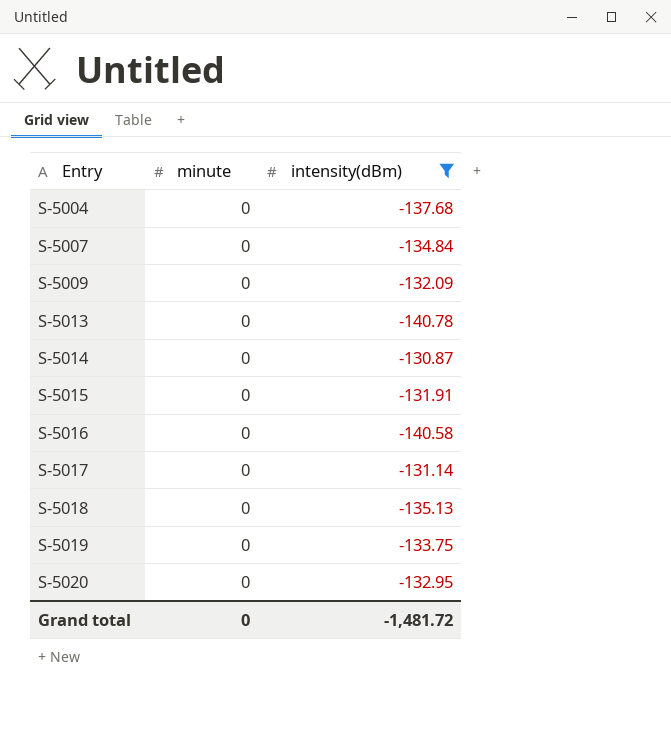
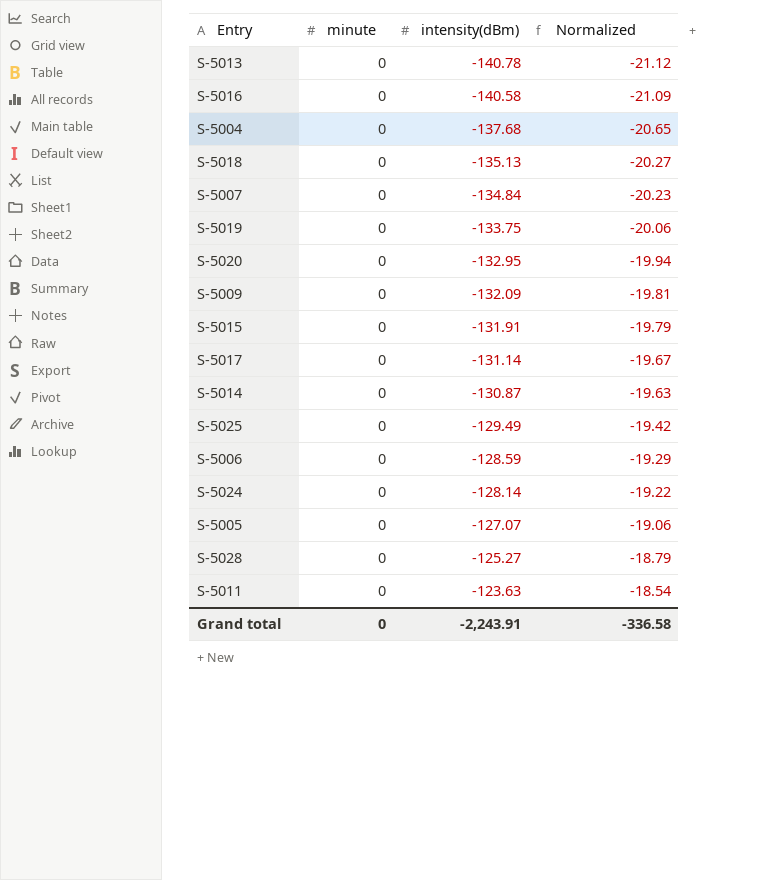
filter: intensity(dBm) <= -130.87 -> none
row order: Entry ascending -> intensity(dBm) ascending
column Normalized | formula: none -> [intensity(dBm)] * 0.15
Grand total | intensity(dBm): -1,481.72 -> -2,243.91

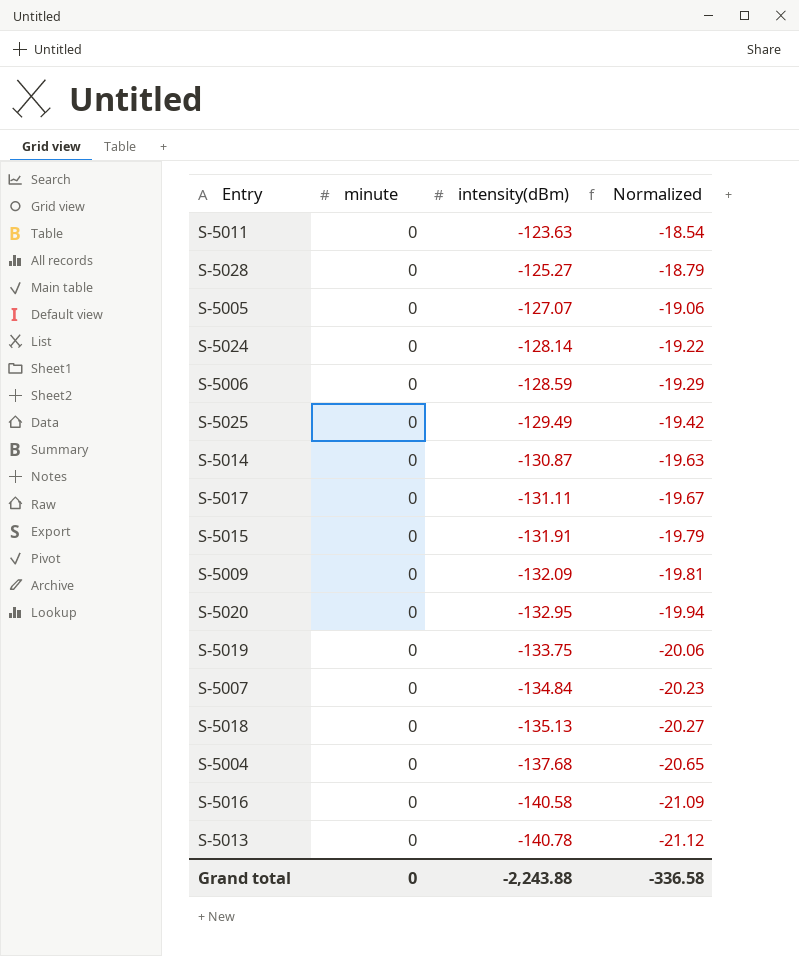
row order: intensity(dBm) ascending -> intensity(dBm) descending
S-5017 | intensity(dBm): -131.14 -> -131.11
Grand total | intensity(dBm): -2,243.91 -> -2,243.88

